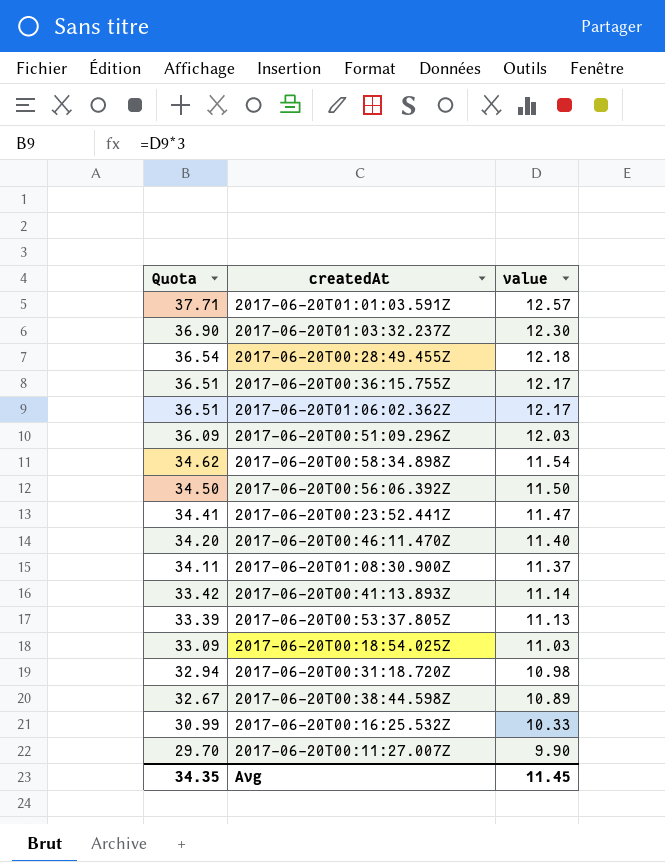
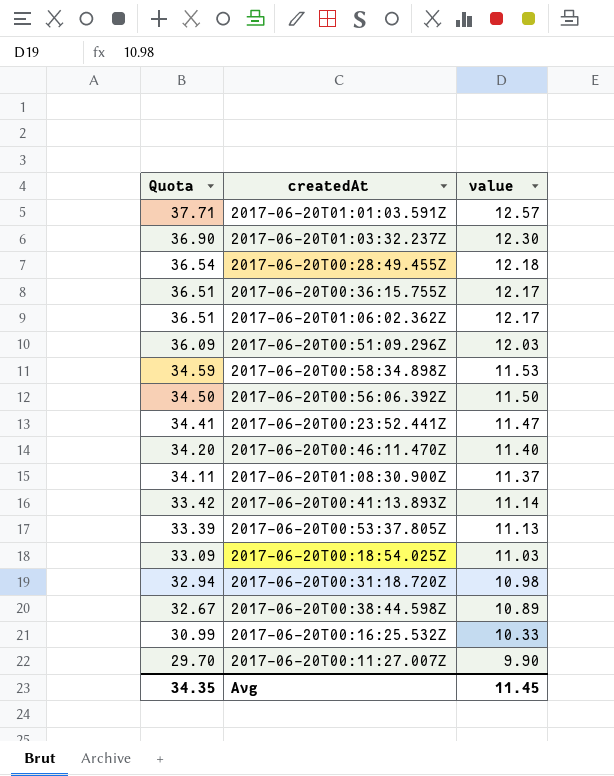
2017-06-20T00:58:34.898Z | Quota: 34.62 -> 34.59
2017-06-20T00:58:34.898Z | value: 11.54 -> 11.53

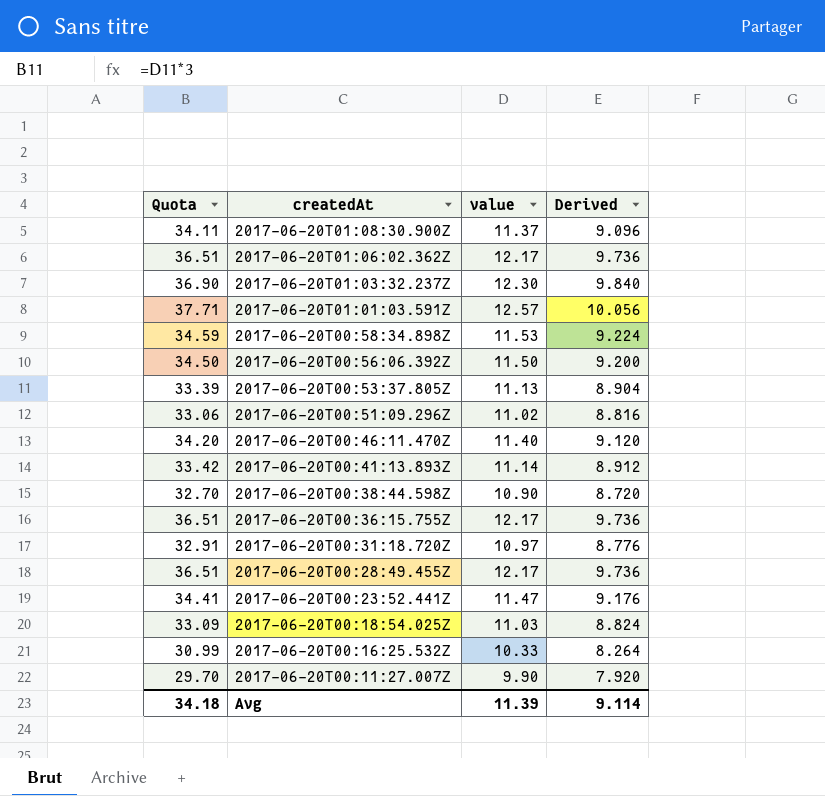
row order: Quota descending -> createdAt descending
column Derived | formula: none -> [value] * 0.8
2017-06-20T00:51:09.296Z | Quota: 36.09 -> 33.06
2017-06-20T00:51:09.296Z | value: 12.03 -> 11.02
2017-06-20T00:38:44.598Z | Quota: 32.67 -> 32.70
2017-06-20T00:38:44.598Z | value: 10.89 -> 10.90
2017-06-20T00:31:18.720Z | Quota: 32.94 -> 32.91
2017-06-20T00:31:18.720Z | value: 10.98 -> 10.97
2017-06-20T00:28:49.455Z | Quota: 36.54 -> 36.51
2017-06-20T00:28:49.455Z | value: 12.18 -> 12.17
Avg | Quota: 34.35 -> 34.18
Avg | value: 11.45 -> 11.39

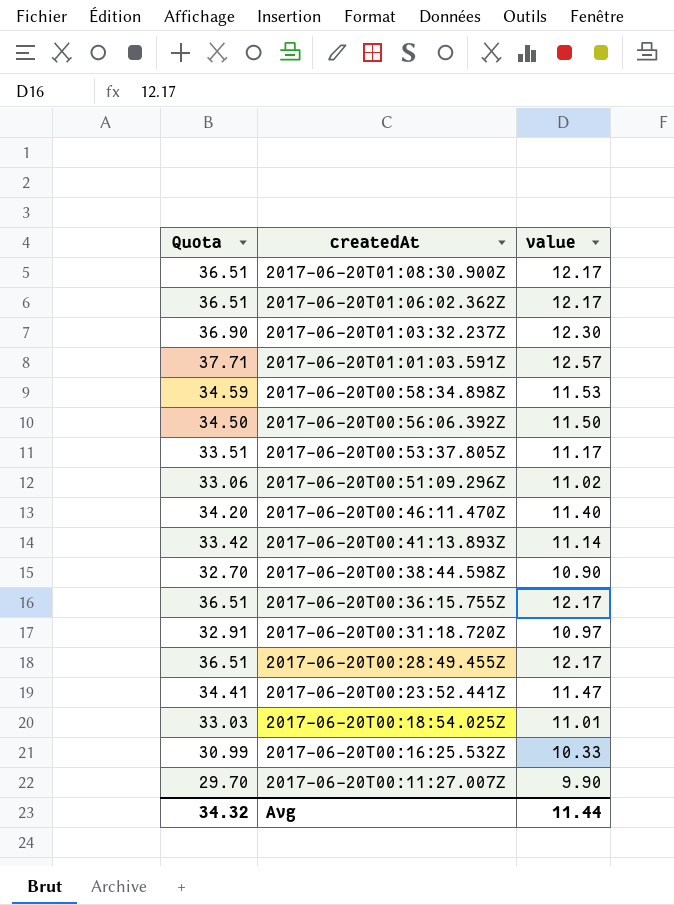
column Derived | formula: [value] * 0.8 -> none
2017-06-20T01:08:30.900Z | Quota: 34.11 -> 36.51
2017-06-20T01:08:30.900Z | value: 11.37 -> 12.17
2017-06-20T00:53:37.805Z | Quota: 33.39 -> 33.51
2017-06-20T00:53:37.805Z | value: 11.13 -> 11.17
2017-06-20T00:18:54.025Z | Quota: 33.09 -> 33.03
2017-06-20T00:18:54.025Z | value: 11.03 -> 11.01
Avg | Quota: 34.18 -> 34.32
Avg | value: 11.39 -> 11.44

